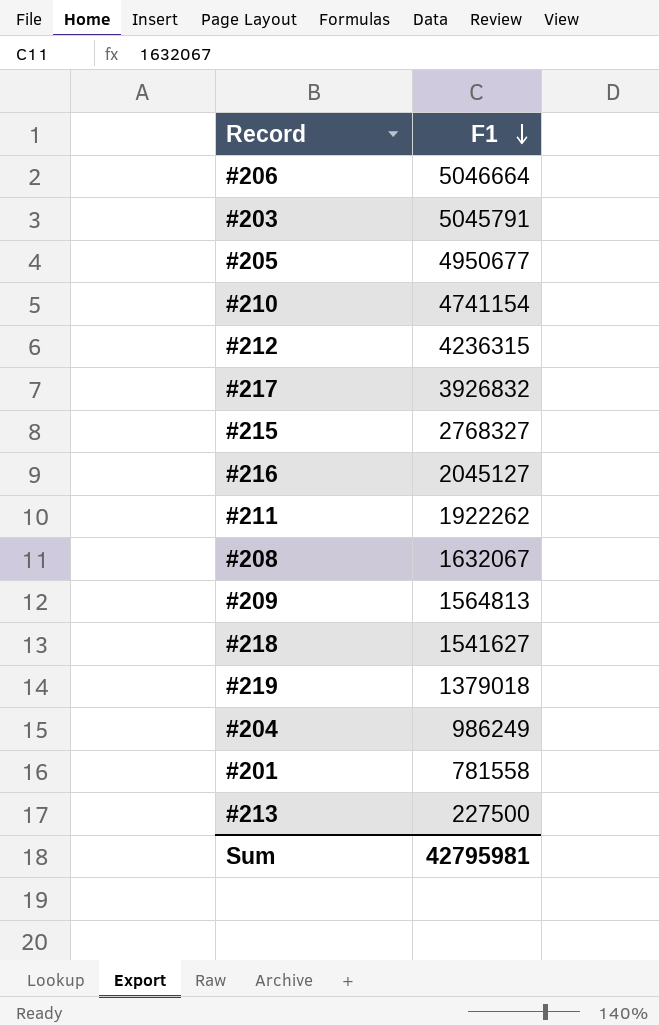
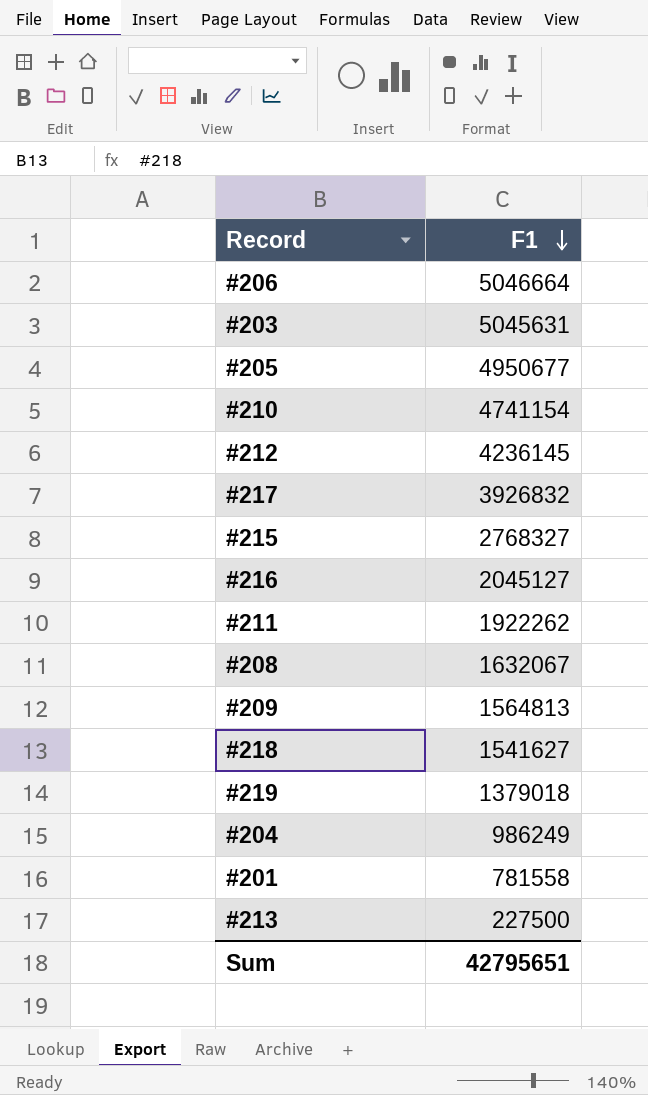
#203 | F1: 5045791 -> 5045631
#212 | F1: 4236315 -> 4236145
Sum | F1: 42795981 -> 42795651

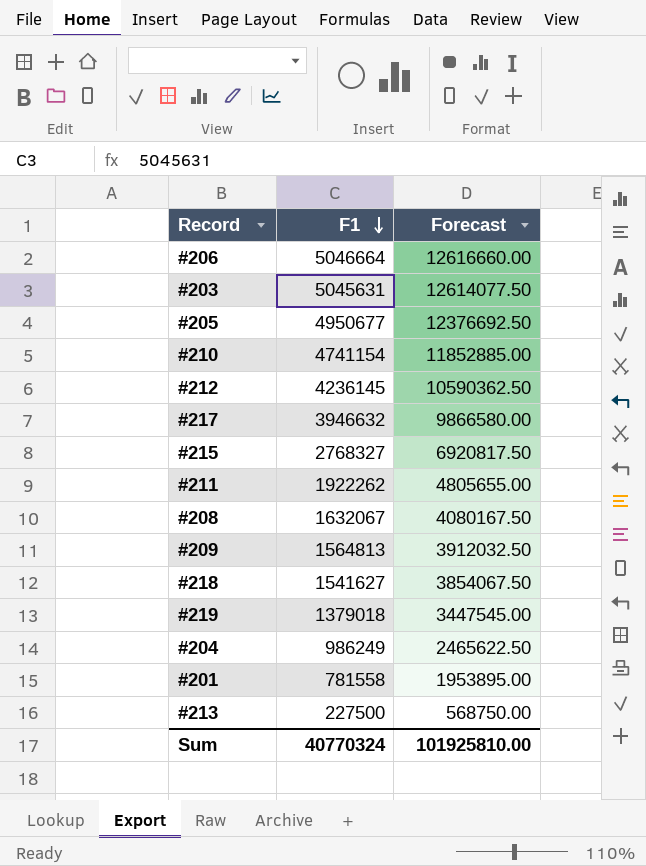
column Forecast | formula: none -> [F1] * 2.5
row #216: 2045127 -> none
#217 | F1: 3926832 -> 3946632
Sum | F1: 42795651 -> 40770324

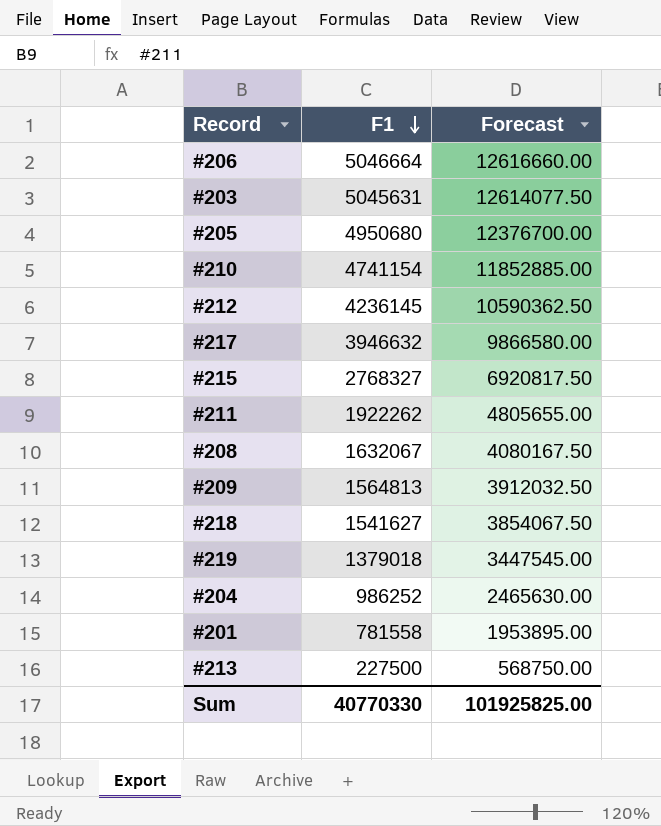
#205 | F1: 4950677 -> 4950680
#205 | Forecast: 12376692.50 -> 12376700.00
#204 | F1: 986249 -> 986252
#204 | Forecast: 2465622.50 -> 2465630.00
Sum | F1: 40770324 -> 40770330
Sum | Forecast: 101925810.00 -> 101925825.00

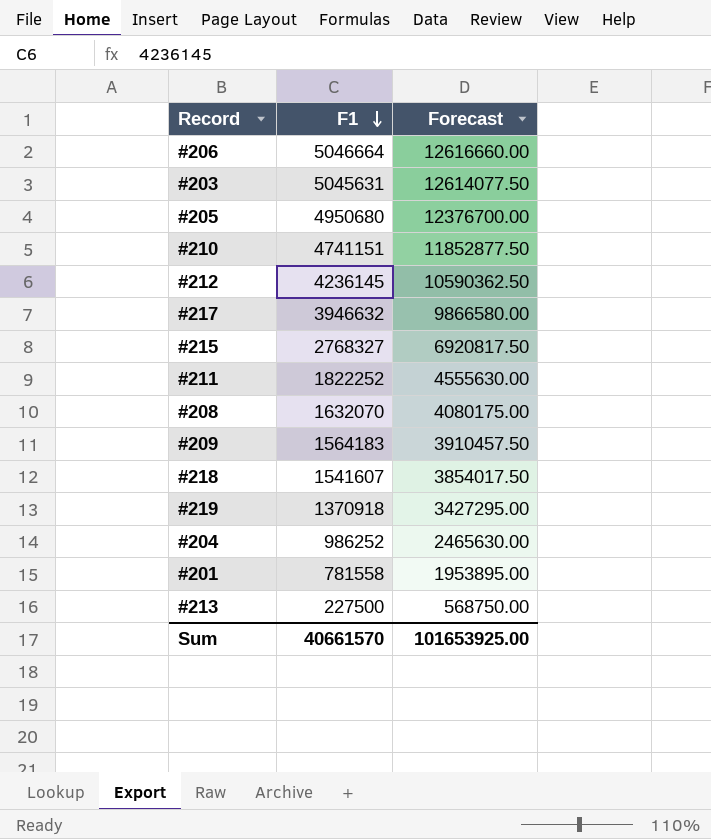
#210 | F1: 4741154 -> 4741151
#210 | Forecast: 11852885.00 -> 11852877.50
#211 | F1: 1922262 -> 1822252
#211 | Forecast: 4805655.00 -> 4555630.00
#208 | F1: 1632067 -> 1632070
#208 | Forecast: 4080167.50 -> 4080175.00
#209 | F1: 1564813 -> 1564183
#209 | Forecast: 3912032.50 -> 3910457.50
#218 | F1: 1541627 -> 1541607
#218 | Forecast: 3854067.50 -> 3854017.50
#219 | F1: 1379018 -> 1370918
#219 | Forecast: 3447545.00 -> 3427295.00
Sum | F1: 40770330 -> 40661570
Sum | Forecast: 101925825.00 -> 101653925.00

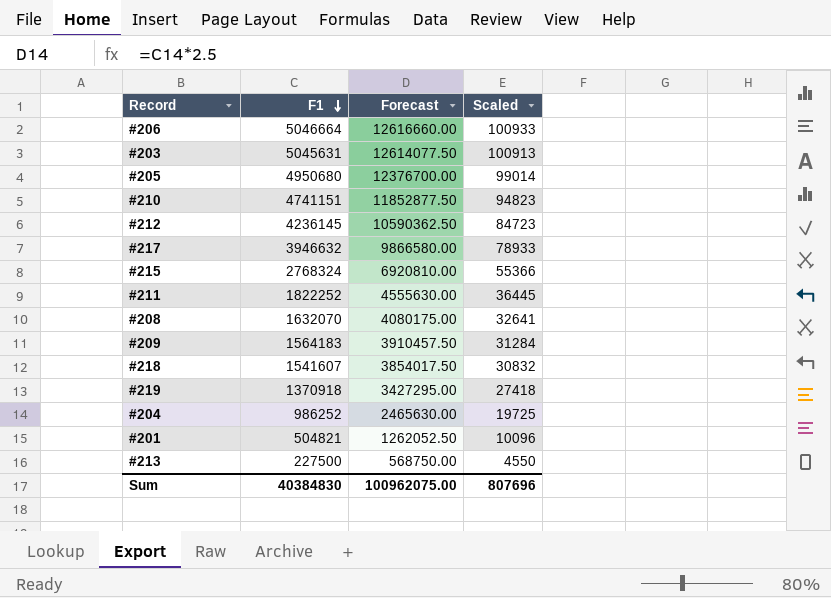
column Scaled | formula: none -> [F1] * 0.02
#215 | F1: 2768327 -> 2768324
#215 | Forecast: 6920817.50 -> 6920810.00
#201 | F1: 781558 -> 504821
#201 | Forecast: 1953895.00 -> 1262052.50
Sum | F1: 40661570 -> 40384830
Sum | Forecast: 101653925.00 -> 100962075.00

